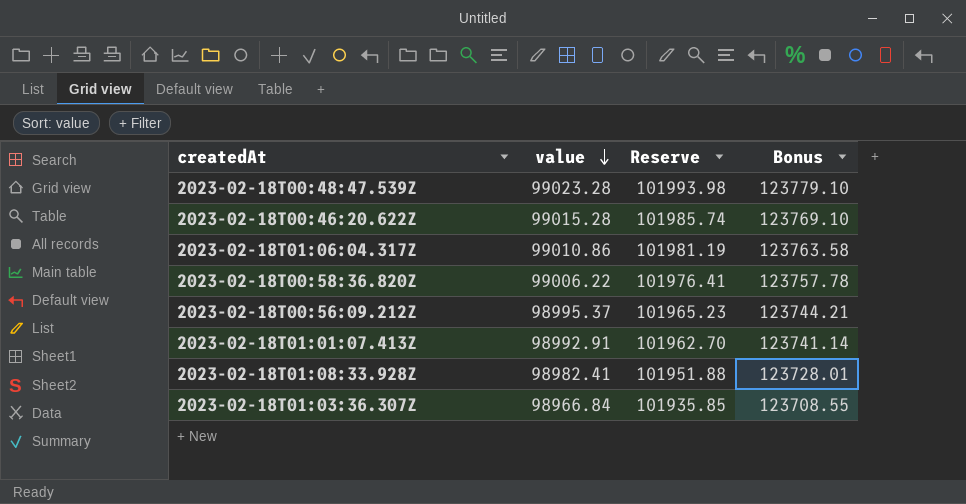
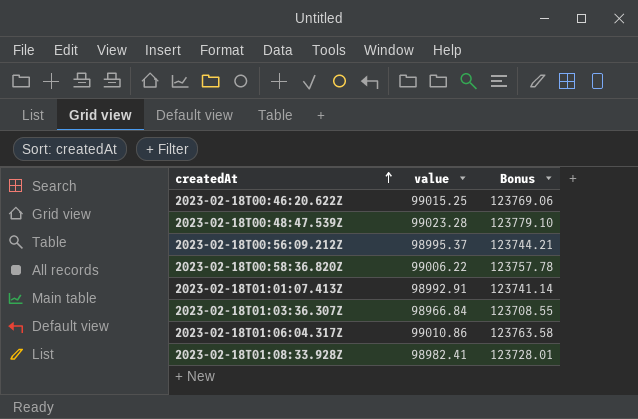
row order: value descending -> createdAt ascending
column Reserve | formula: [value] * 1.03 -> none
2023-02-18T00:46:20.622Z | value: 99015.28 -> 99015.25
2023-02-18T00:46:20.622Z | Bonus: 123769.10 -> 123769.06

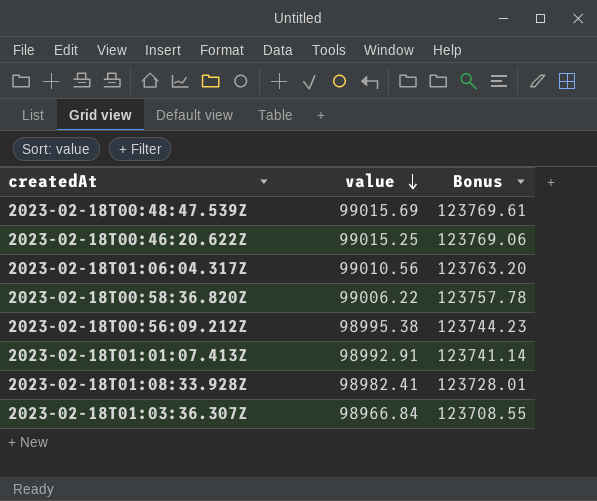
row order: createdAt ascending -> value descending
2023-02-18T00:48:47.539Z | value: 99023.28 -> 99015.69
2023-02-18T00:48:47.539Z | Bonus: 123779.10 -> 123769.61
2023-02-18T01:06:04.317Z | value: 99010.86 -> 99010.56
2023-02-18T01:06:04.317Z | Bonus: 123763.58 -> 123763.20
2023-02-18T00:56:09.212Z | value: 98995.37 -> 98995.38
2023-02-18T00:56:09.212Z | Bonus: 123744.21 -> 123744.23

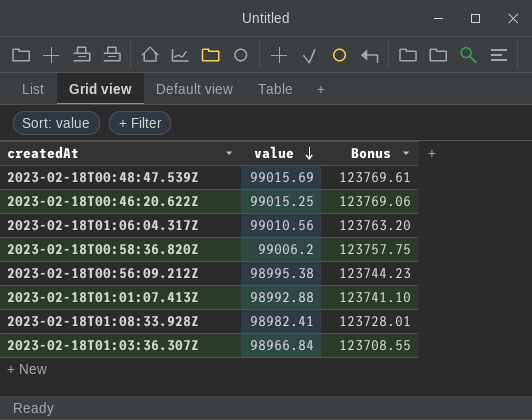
2023-02-18T00:58:36.820Z | value: 99006.22 -> 99006.2
2023-02-18T00:58:36.820Z | Bonus: 123757.78 -> 123757.75
2023-02-18T01:01:07.413Z | value: 98992.91 -> 98992.88
2023-02-18T01:01:07.413Z | Bonus: 123741.14 -> 123741.10

